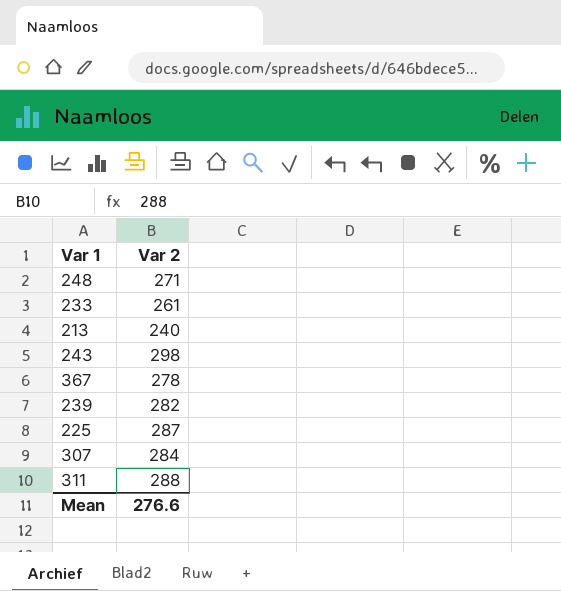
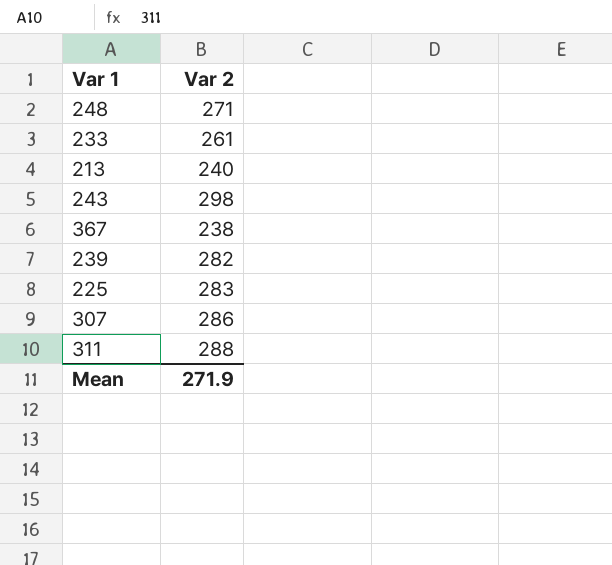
367 | Var 2: 278 -> 238
225 | Var 2: 287 -> 283
307 | Var 2: 284 -> 286
Mean | Var 2: 276.6 -> 271.9

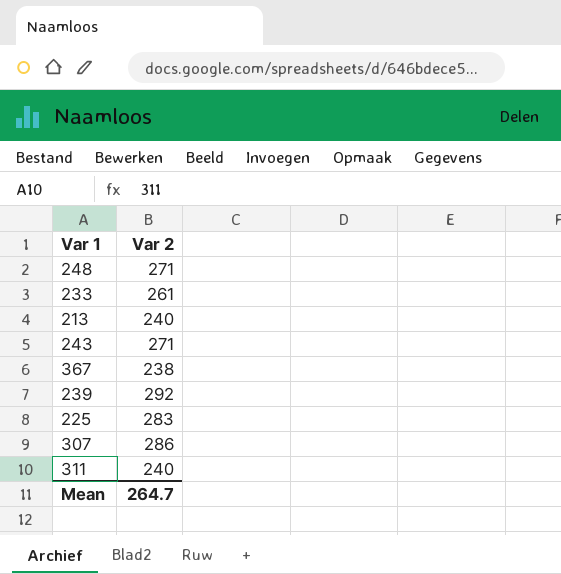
243 | Var 2: 298 -> 271
239 | Var 2: 282 -> 292
311 | Var 2: 288 -> 240
Mean | Var 2: 271.9 -> 264.7

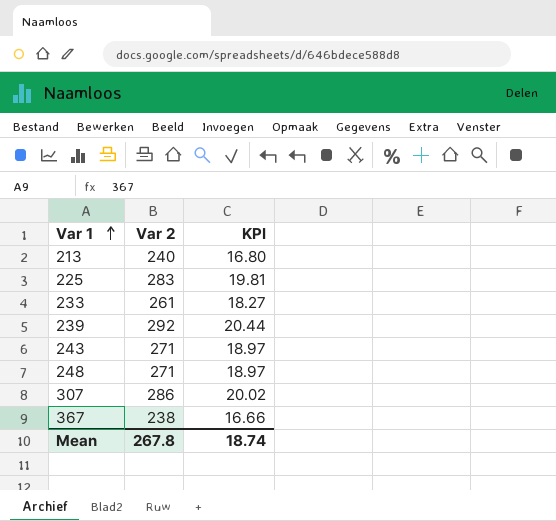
row order: none -> Var 1 ascending
column KPI | formula: none -> [Var 2] * 0.07
row 311: 240 -> none
Mean | Var 2: 264.7 -> 267.8

